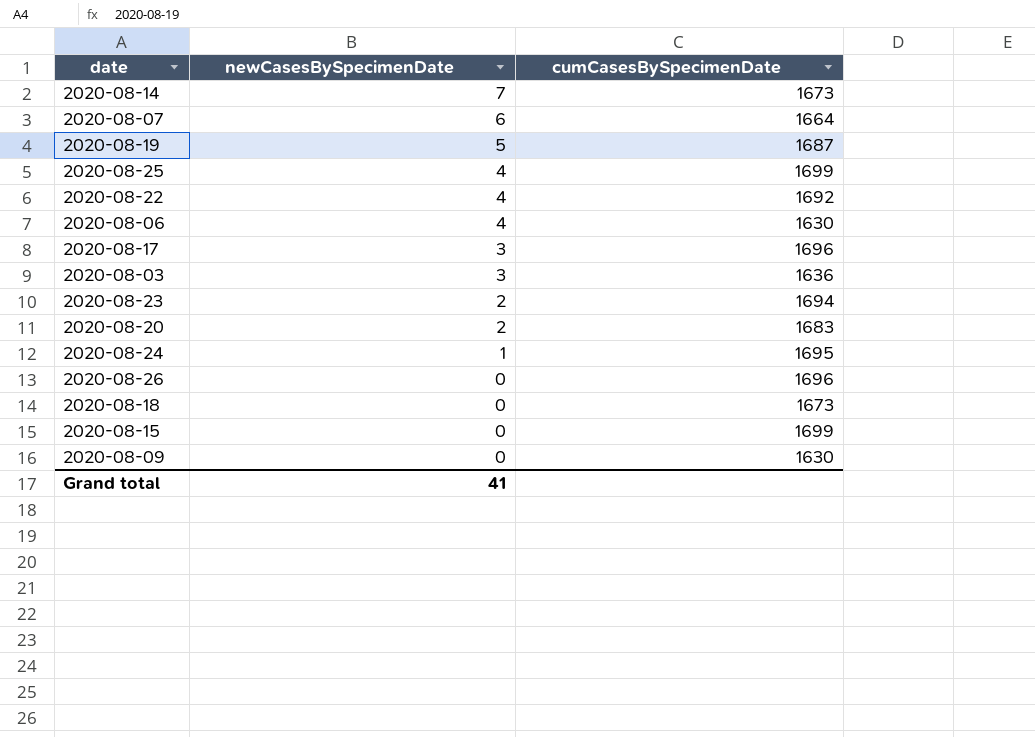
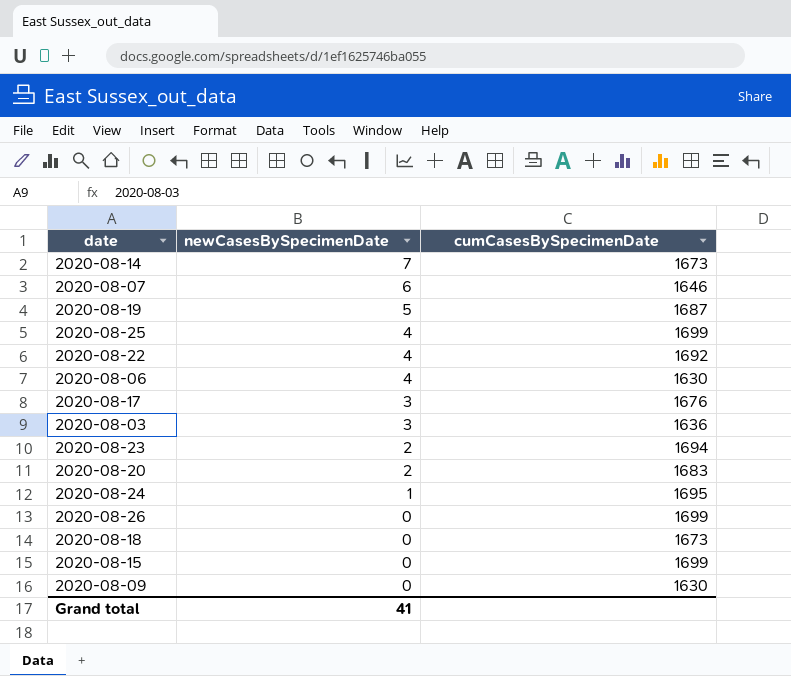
2020-08-07 | cumCasesBySpecimenDate: 1664 -> 1646
2020-08-17 | cumCasesBySpecimenDate: 1696 -> 1676
2020-08-26 | cumCasesBySpecimenDate: 1696 -> 1699

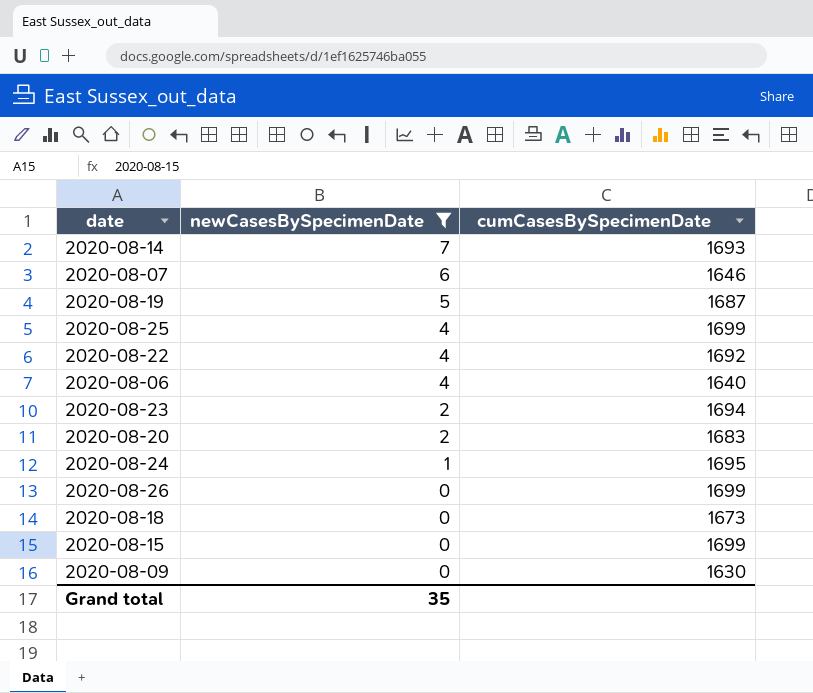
filter: none -> newCasesBySpecimenDate != 3
2020-08-14 | cumCasesBySpecimenDate: 1673 -> 1693
2020-08-06 | cumCasesBySpecimenDate: 1630 -> 1640
Grand total | newCasesBySpecimenDate: 41 -> 35

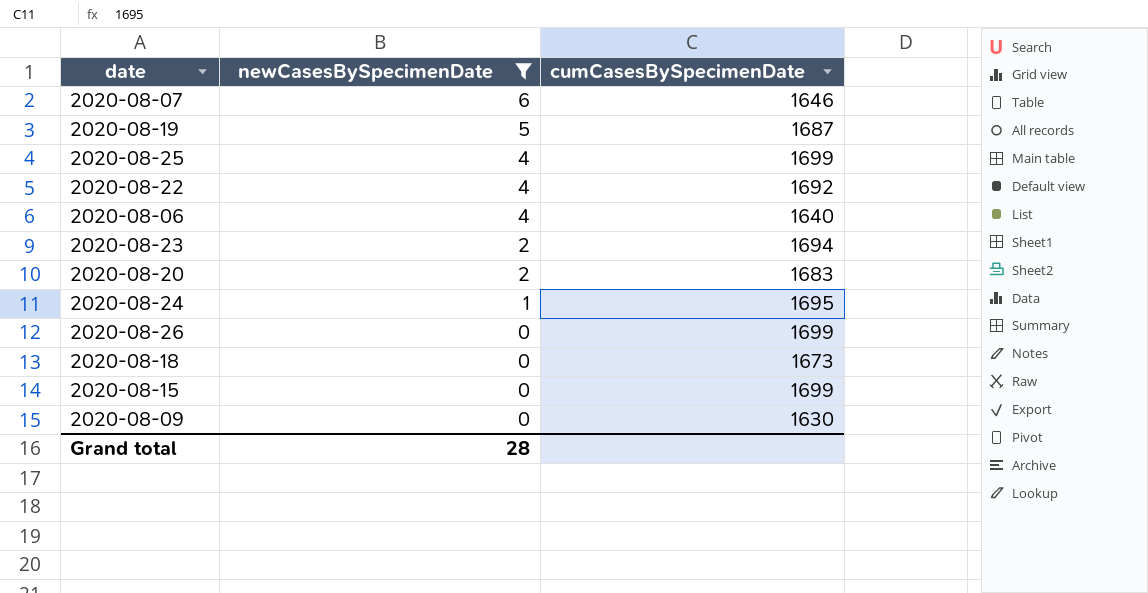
row 2020-08-14: 7 | 1693 -> none
Grand total | newCasesBySpecimenDate: 35 -> 28

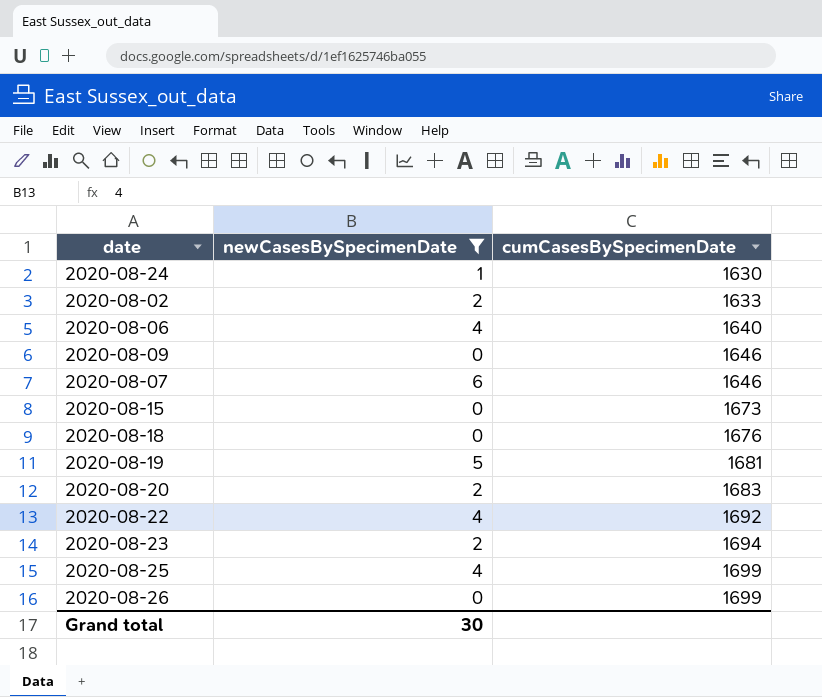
row order: newCasesBySpecimenDate descending -> cumCasesBySpecimenDate ascending
2020-08-24 | cumCasesBySpecimenDate: 1695 -> 1630
row 2020-08-02: none -> 2 | 1633
2020-08-09 | cumCasesBySpecimenDate: 1630 -> 1646
2020-08-15 | cumCasesBySpecimenDate: 1699 -> 1673
2020-08-18 | cumCasesBySpecimenDate: 1673 -> 1676
2020-08-19 | cumCasesBySpecimenDate: 1687 -> 1681
Grand total | newCasesBySpecimenDate: 28 -> 30

